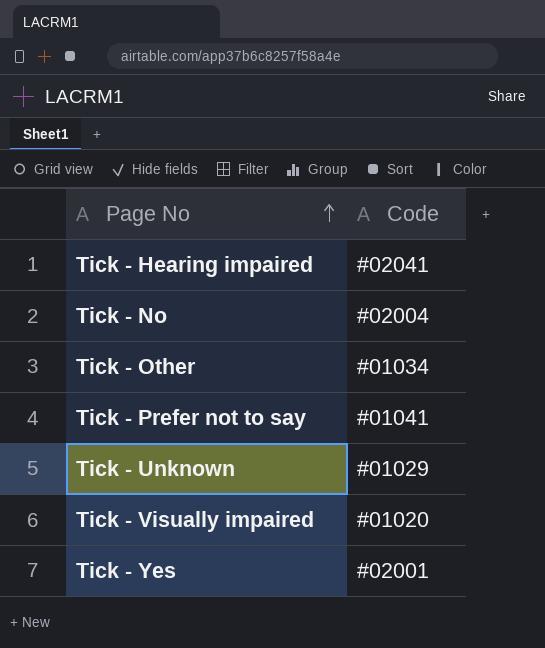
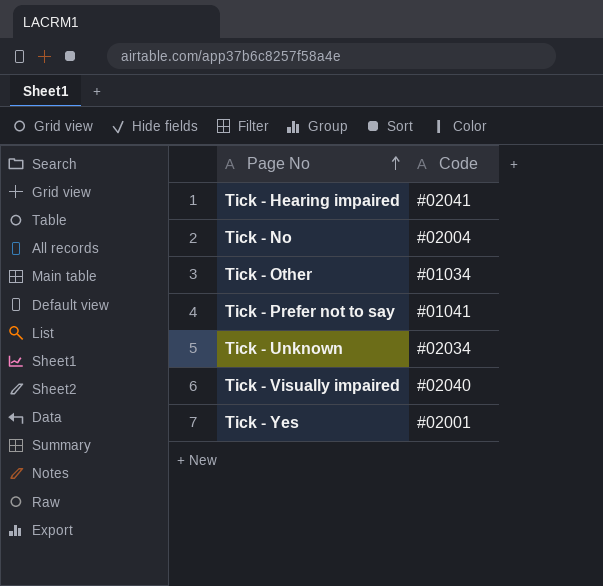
Tick - Unknown | Code: #01029 -> #02034
Tick - Visually impaired | Code: #01020 -> #02040

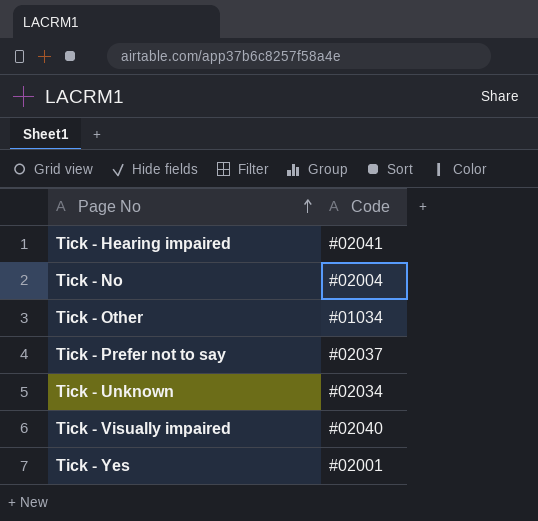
Tick - Prefer not to say | Code: #01041 -> #02037

